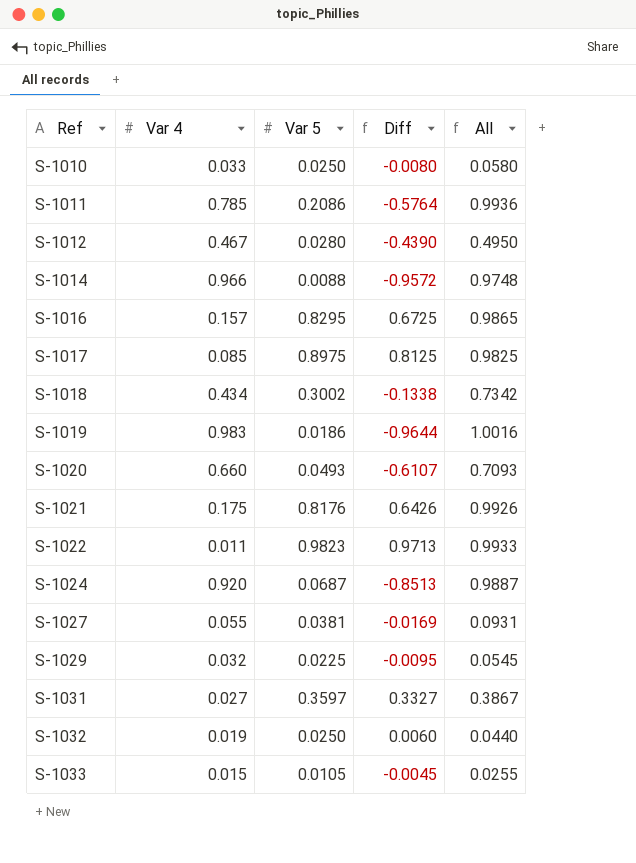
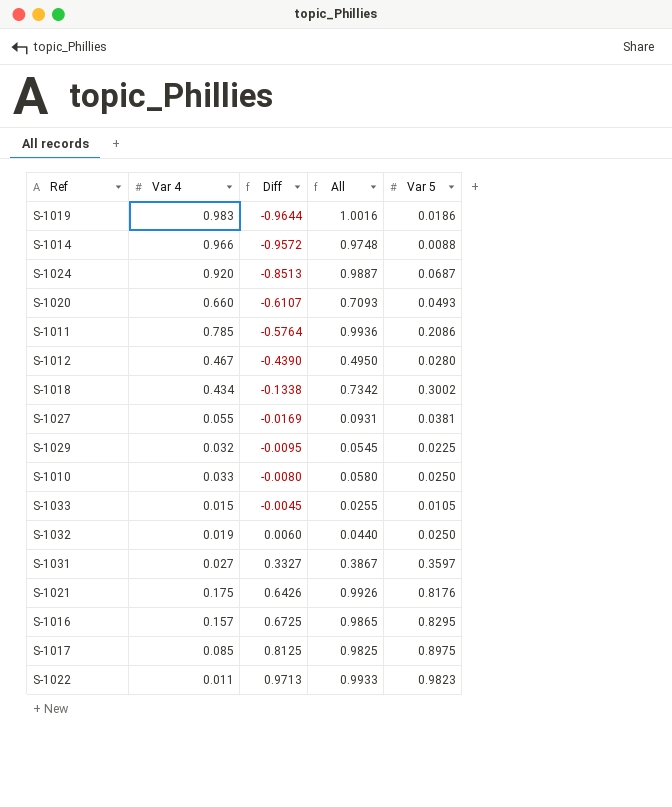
row order: Ref ascending -> Diff ascending
column Var 5 | position: 3 -> 5

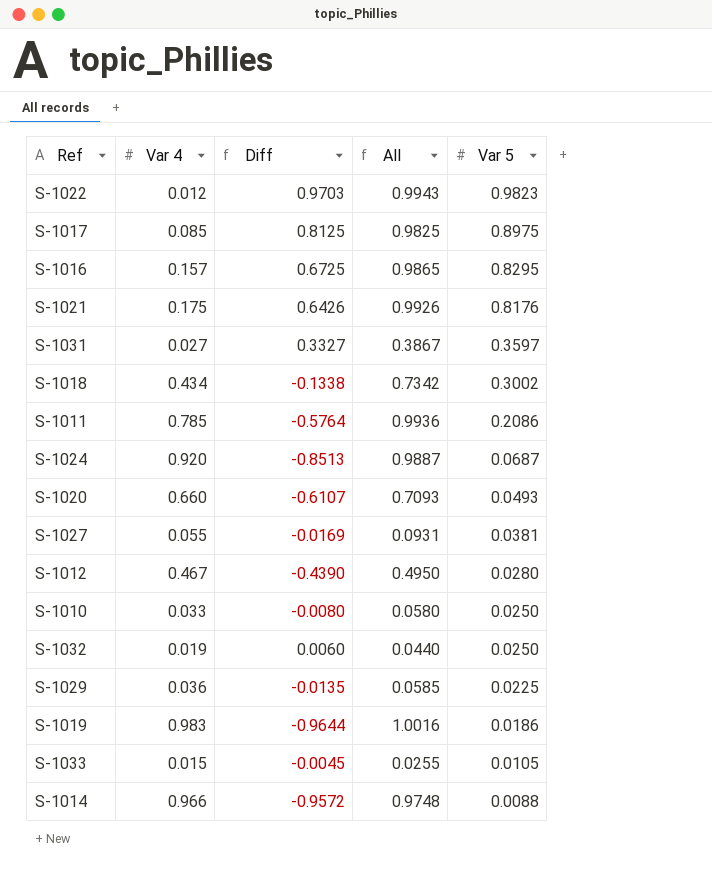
row order: Diff ascending -> Var 5 descending
S-1022 | Var 4: 0.011 -> 0.012
S-1022 | Diff: 0.9713 -> 0.9703
S-1022 | All: 0.9933 -> 0.9943
S-1029 | Var 4: 0.032 -> 0.036
S-1029 | Diff: -0.0095 -> -0.0135
S-1029 | All: 0.0545 -> 0.0585

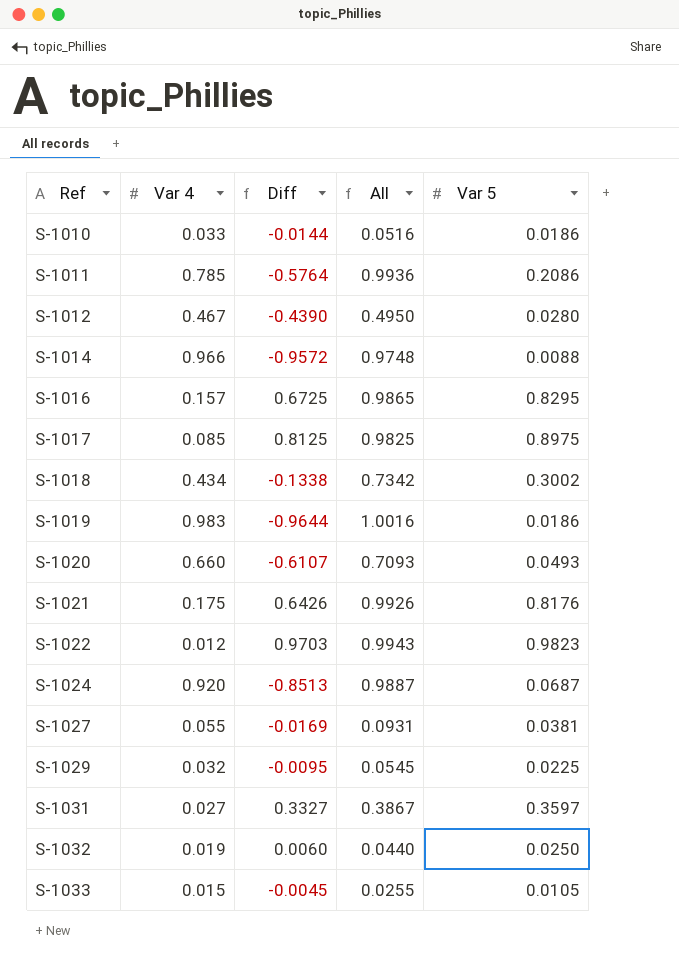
row order: Var 5 descending -> Ref ascending
S-1010 | Diff: -0.0080 -> -0.0144
S-1010 | All: 0.0580 -> 0.0516
S-1010 | Var 5: 0.0250 -> 0.0186
S-1029 | Var 4: 0.036 -> 0.032
S-1029 | Diff: -0.0135 -> -0.0095
S-1029 | All: 0.0585 -> 0.0545

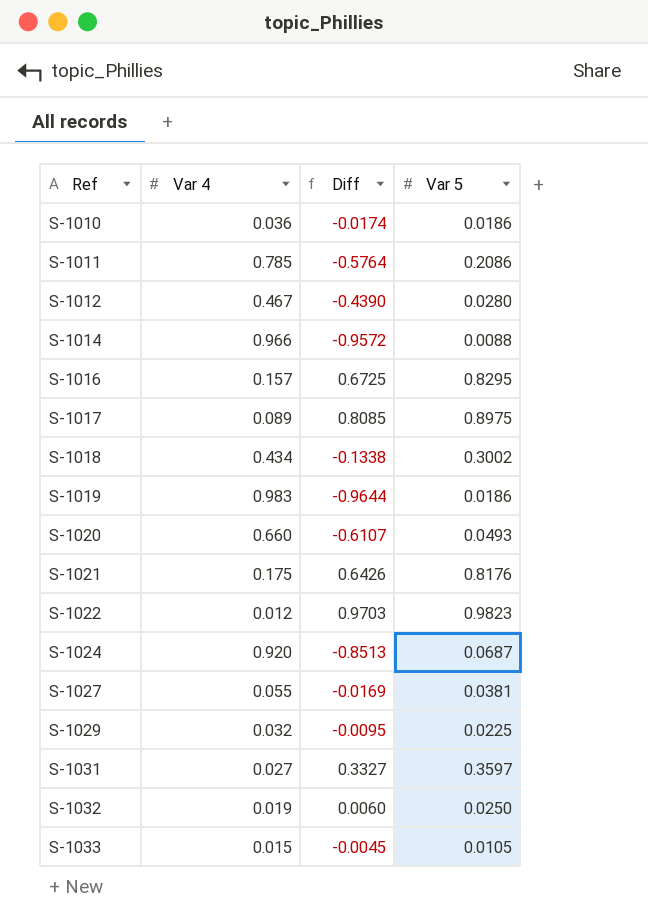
column All | formula: [Var 4] + [Var 5] -> none
S-1010 | Var 4: 0.033 -> 0.036
S-1010 | Diff: -0.0144 -> -0.0174
S-1017 | Var 4: 0.085 -> 0.089
S-1017 | Diff: 0.8125 -> 0.8085

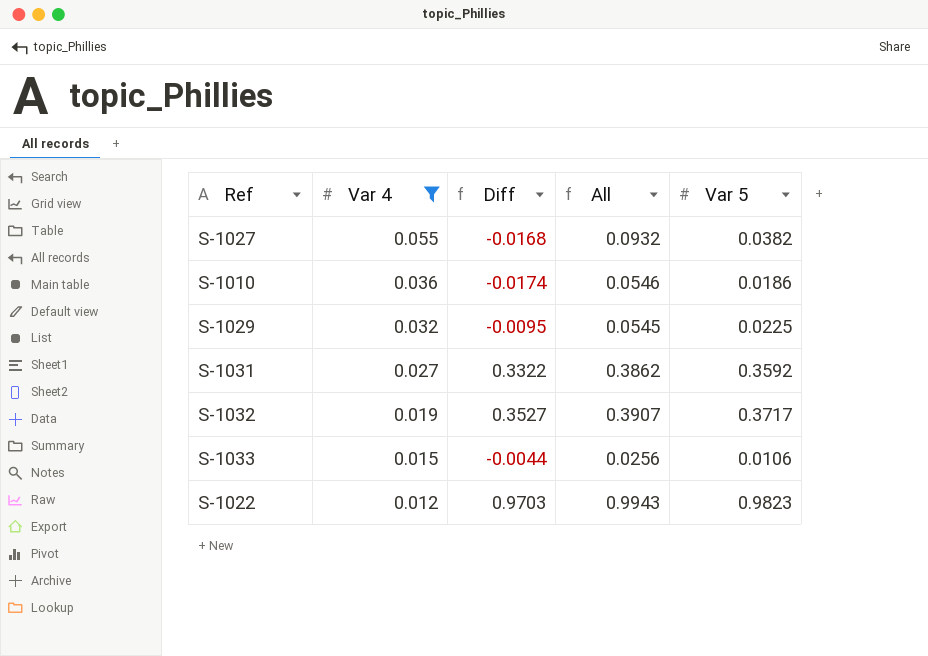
filter: none -> Var 4 <= 0.055
row order: Ref ascending -> Var 4 descending
column All | formula: none -> [Var 4] + [Var 5]
S-1027 | Diff: -0.0169 -> -0.0168
S-1027 | Var 5: 0.0381 -> 0.0382
S-1031 | Diff: 0.3327 -> 0.3322
S-1031 | Var 5: 0.3597 -> 0.3592
S-1032 | Diff: 0.0060 -> 0.3527
S-1032 | Var 5: 0.0250 -> 0.3717
S-1033 | Diff: -0.0045 -> -0.0044
S-1033 | Var 5: 0.0105 -> 0.0106

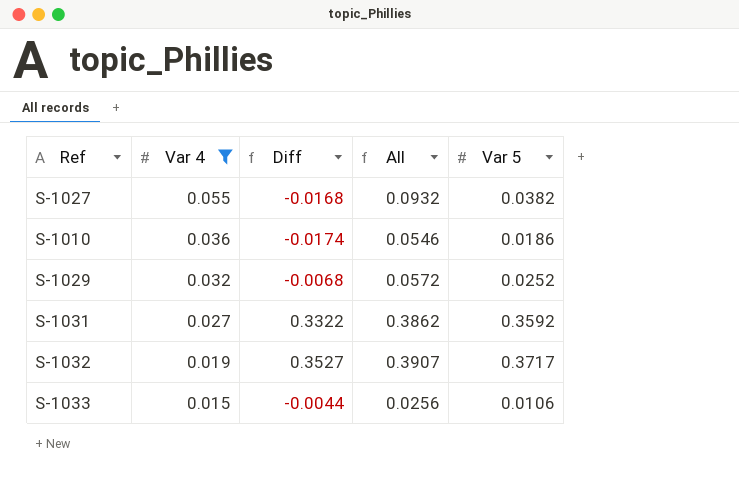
row S-1022: 0.012 | 0.9703 | 0.9943 | 0.9823 -> none
S-1029 | Diff: -0.0095 -> -0.0068
S-1029 | All: 0.0545 -> 0.0572
S-1029 | Var 5: 0.0225 -> 0.0252

